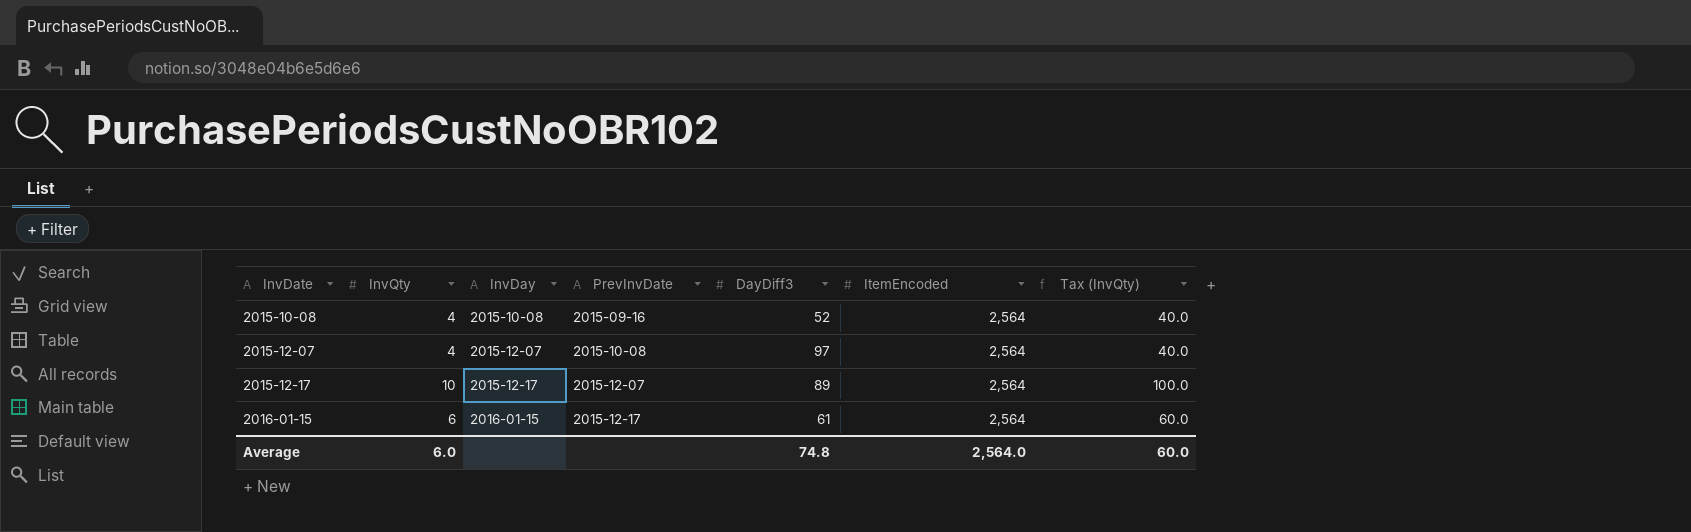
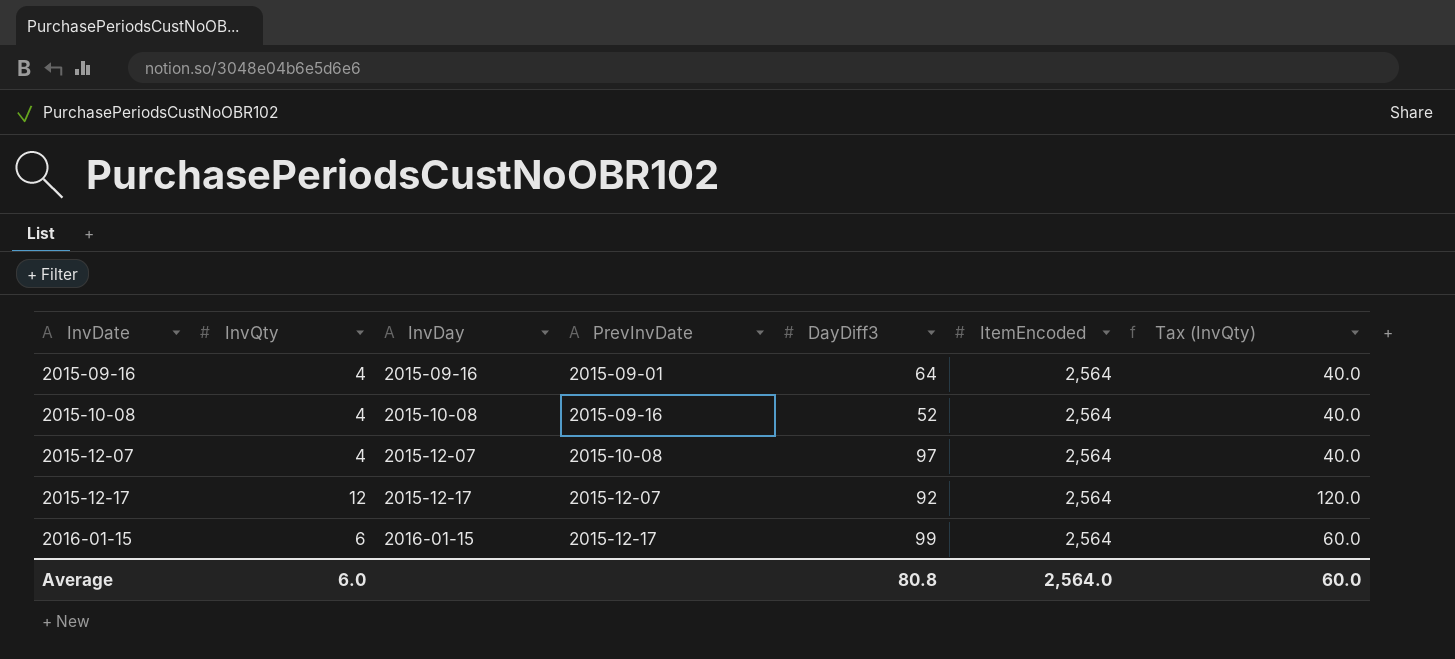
row 2015-09-16: none -> 4 | 2015-09-16 | 2015-09-01 | 64 | 2,564 | 40.0
2015-12-17 | InvQty: 10 -> 12
2015-12-17 | DayDiff3: 89 -> 92
2015-12-17 | Tax (InvQty): 100.0 -> 120.0
2016-01-15 | DayDiff3: 61 -> 99
Average | DayDiff3: 74.8 -> 80.8

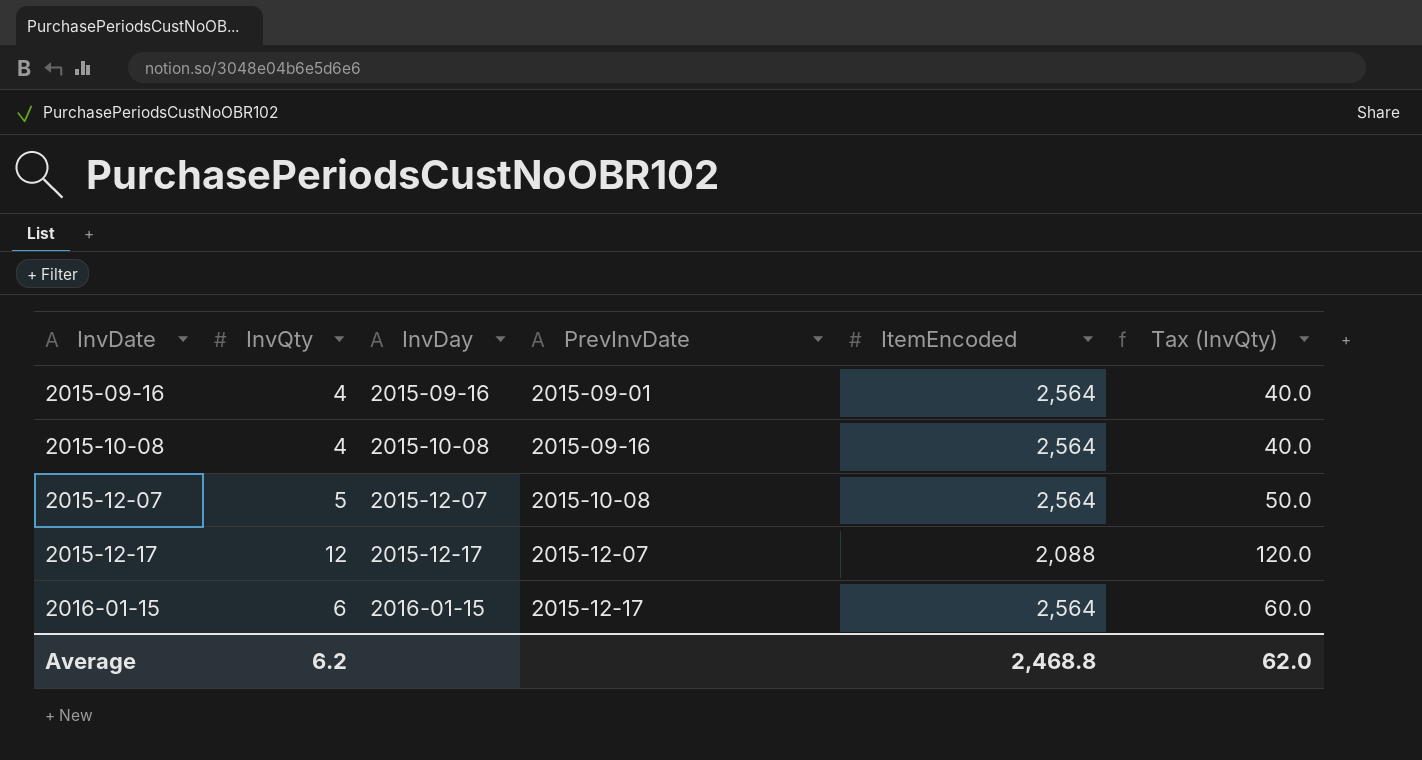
column DayDiff3 | position: 5 -> none
2015-12-07 | InvQty: 4 -> 5
2015-12-07 | Tax (InvQty): 40.0 -> 50.0
2015-12-17 | ItemEncoded: 2,564 -> 2,088
Average | InvQty: 6.0 -> 6.2
Average | ItemEncoded: 2,564.0 -> 2,468.8
Average | Tax (InvQty): 60.0 -> 62.0

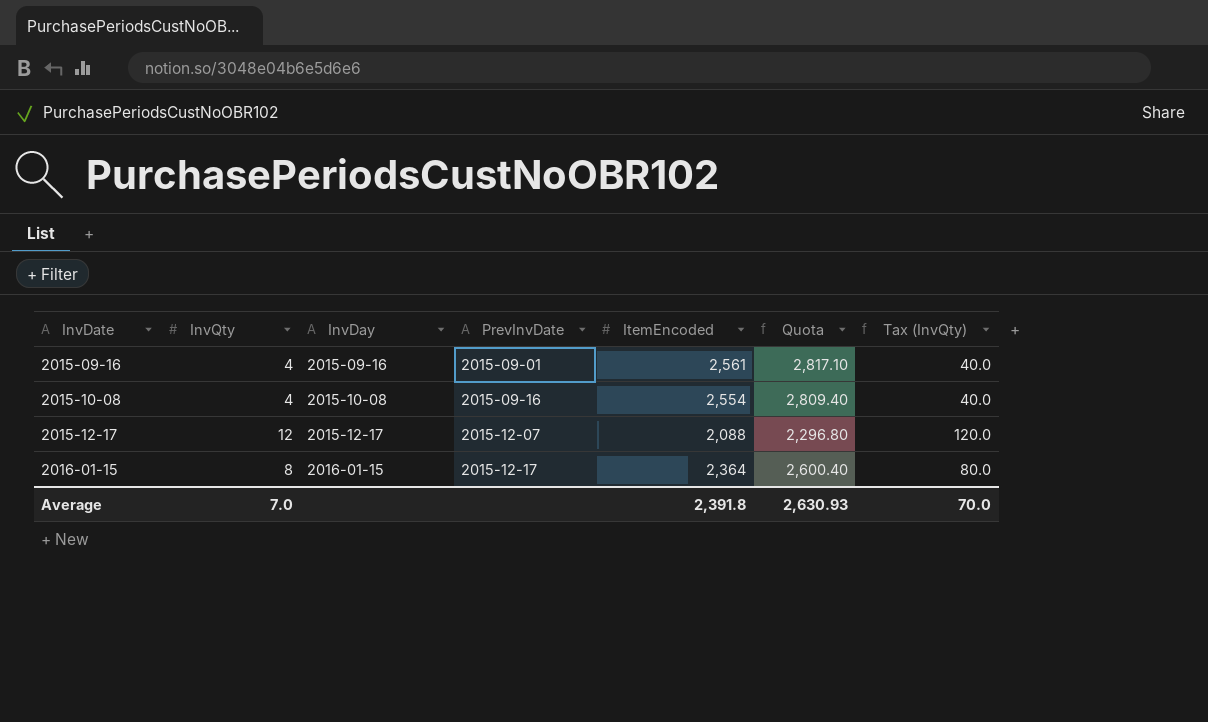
column Quota | formula: none -> [ItemEncoded] * 1.1
row 2015-12-07: 5 | 2015-12-07 | 2015-10-08 | 2,564 | 50.0 -> none
2015-09-16 | ItemEncoded: 2,564 -> 2,561
2015-10-08 | ItemEncoded: 2,564 -> 2,554
2016-01-15 | InvQty: 6 -> 8
2016-01-15 | ItemEncoded: 2,564 -> 2,364
2016-01-15 | Tax (InvQty): 60.0 -> 80.0
Average | InvQty: 6.2 -> 7.0
Average | ItemEncoded: 2,468.8 -> 2,391.8
Average | Tax (InvQty): 62.0 -> 70.0

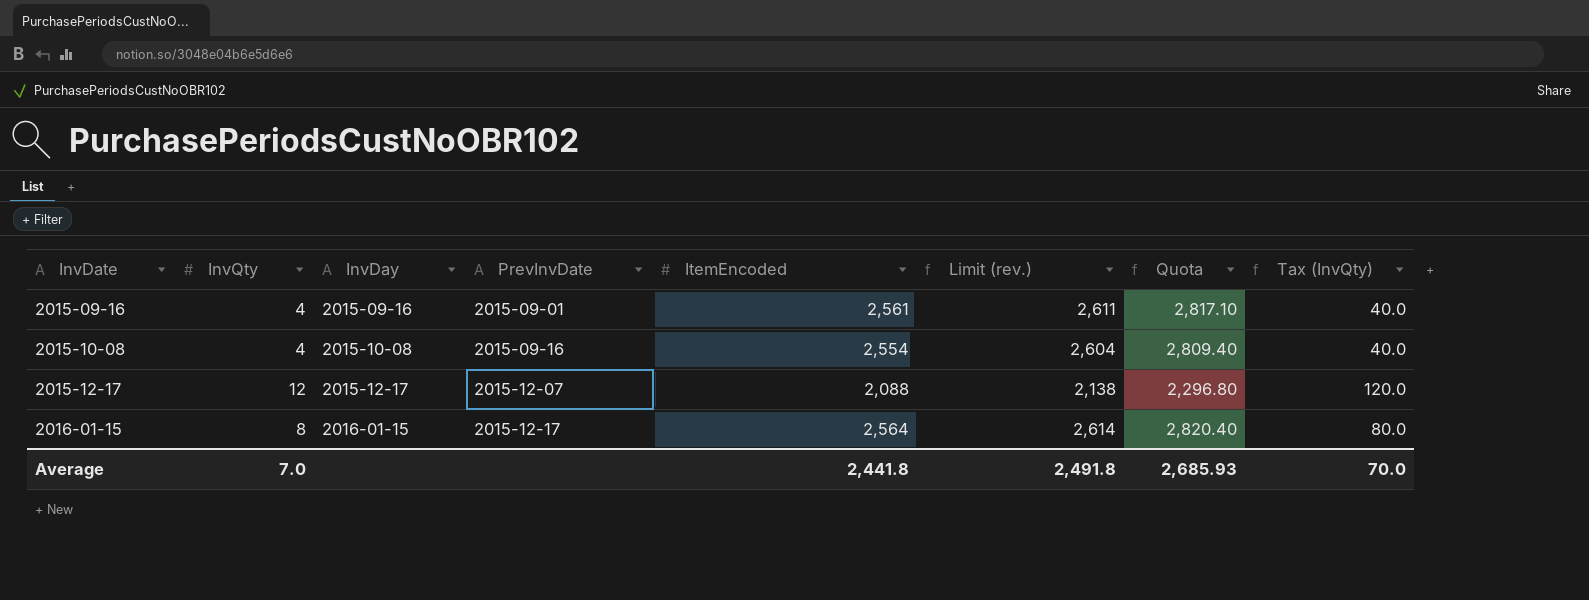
column Limit (rev.) | formula: none -> [ItemEncoded] + 50
2016-01-15 | ItemEncoded: 2,364 -> 2,564
2016-01-15 | Quota: 2,600.40 -> 2,820.40
Average | ItemEncoded: 2,391.8 -> 2,441.8
Average | Quota: 2,630.93 -> 2,685.93

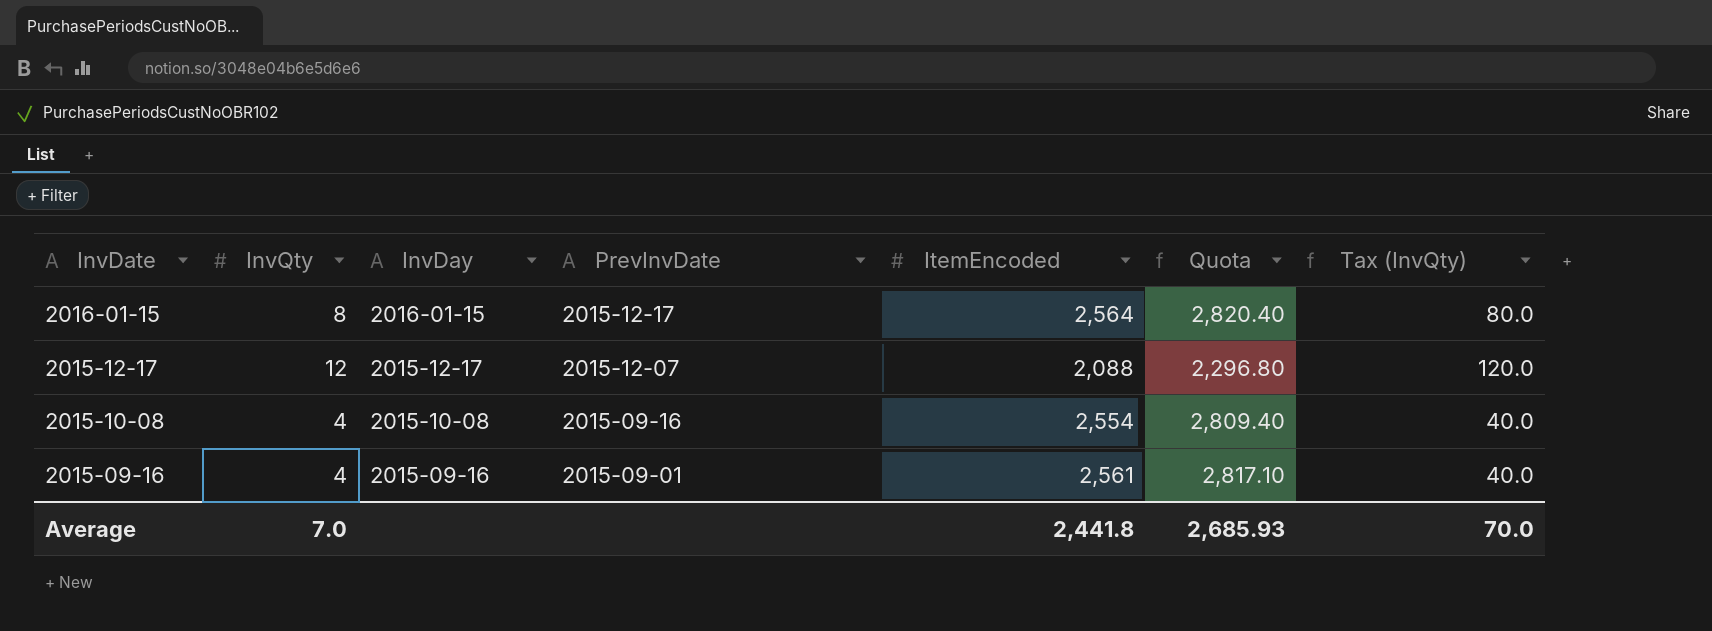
row order: InvDate ascending -> InvDate descending
column Limit (rev.) | formula: [ItemEncoded] + 50 -> none

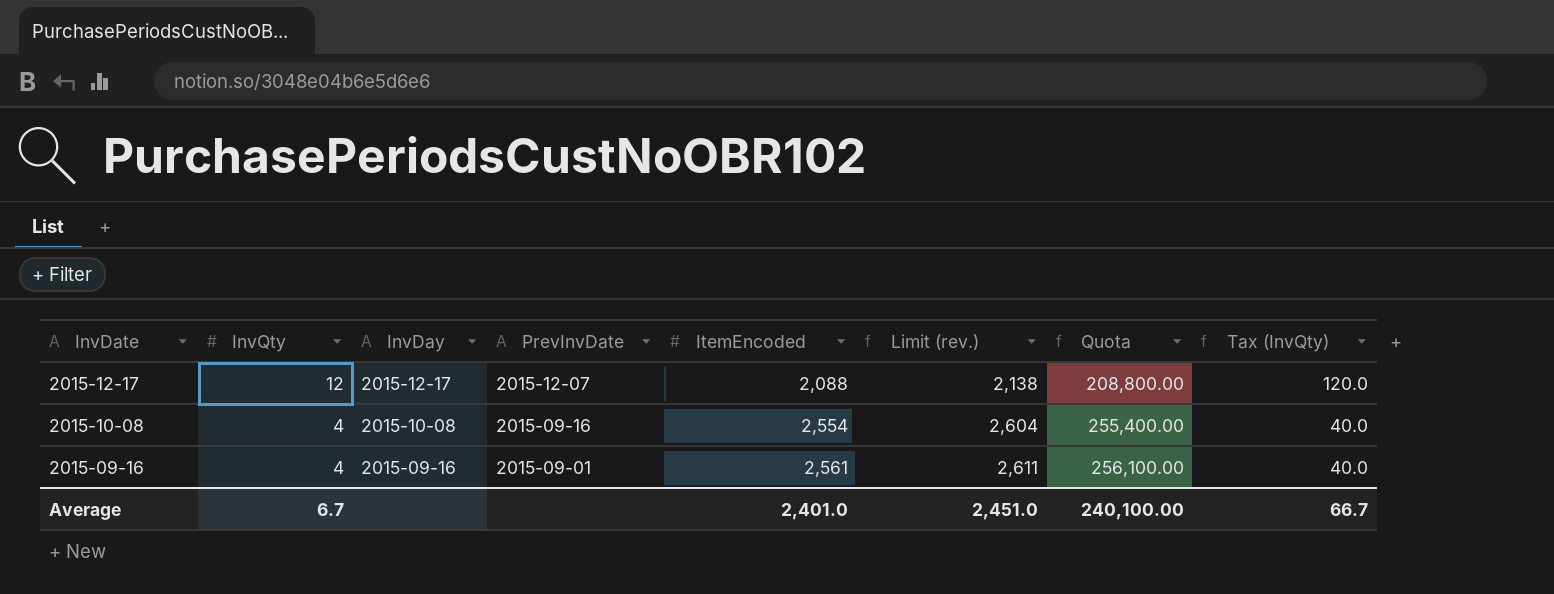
column Limit (rev.) | formula: none -> [ItemEncoded] + 50
column Quota | formula: [ItemEncoded] * 1.1 -> [ItemEncoded] * 100
row 2016-01-15: 8 | 2016-01-15 | 2015-12-17 | 2,564 | 2,820.40 | 80.0 -> none
Average | InvQty: 7.0 -> 6.7
Average | ItemEncoded: 2,441.8 -> 2,401.0
Average | Quota: 2,685.93 -> 240,100.00
Average | Tax (InvQty): 70.0 -> 66.7

